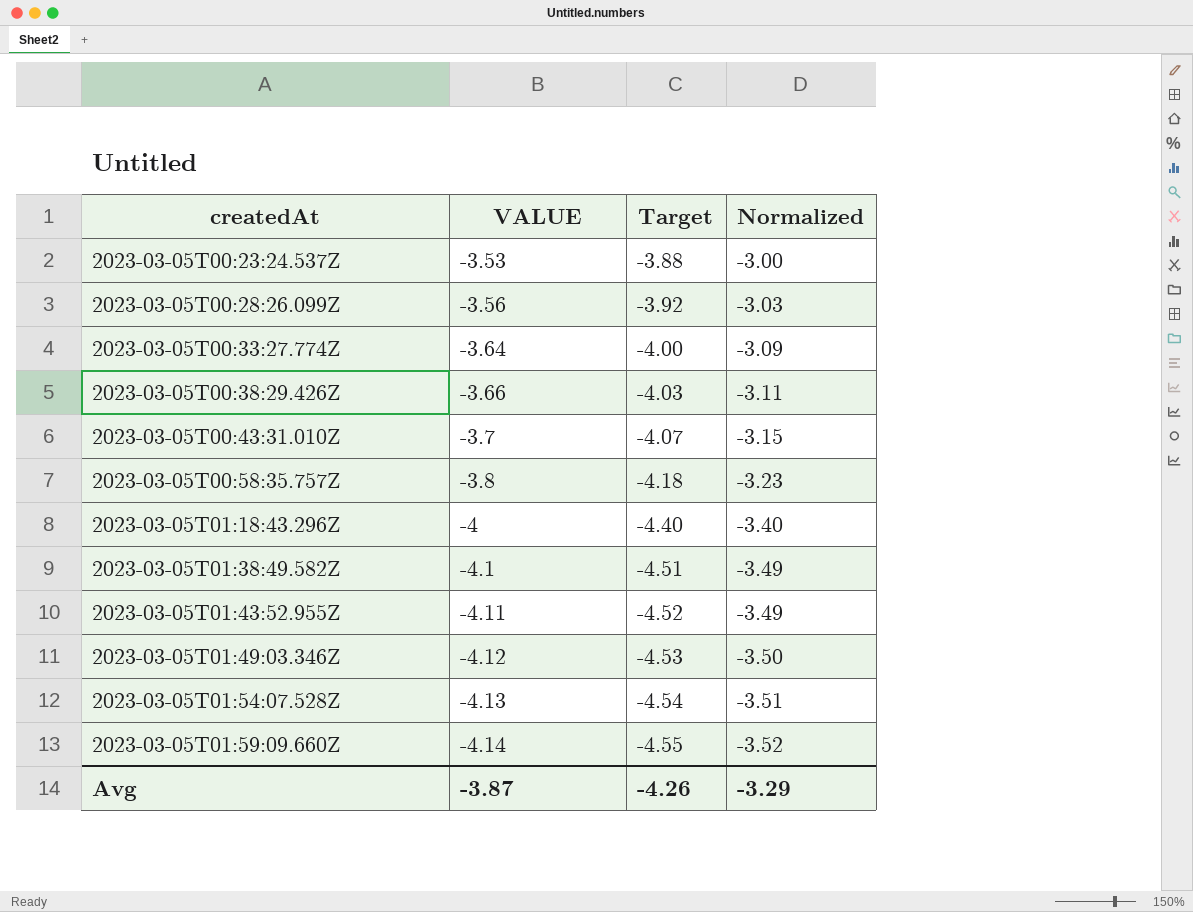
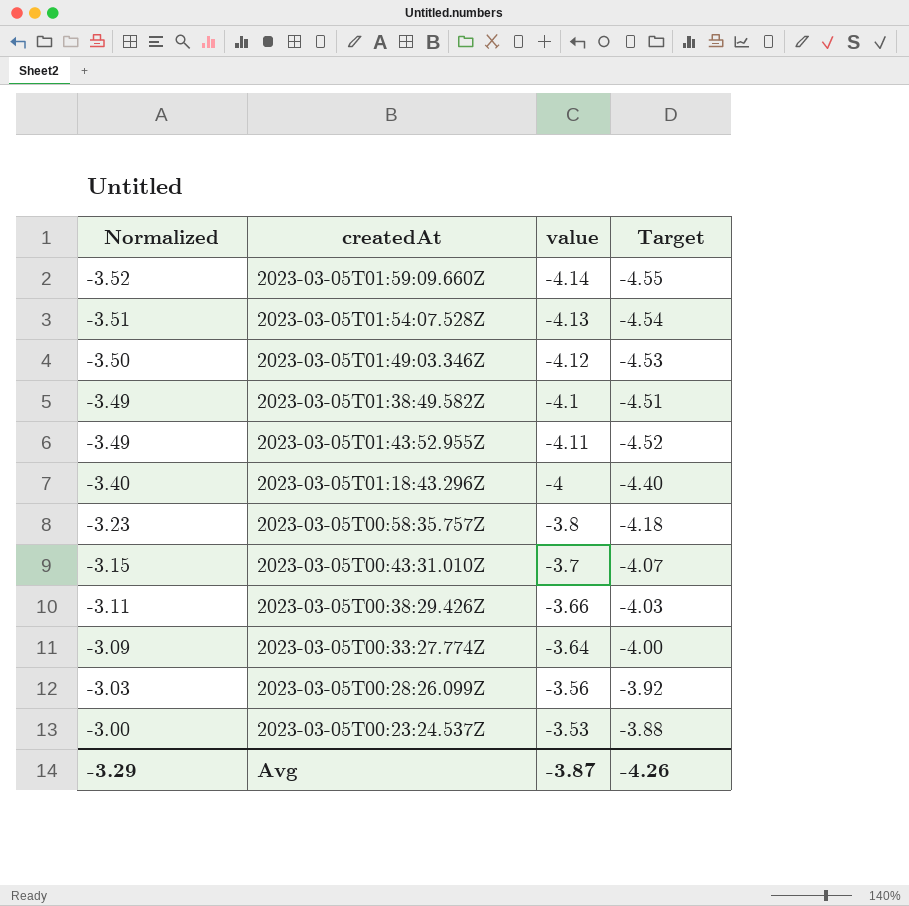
row order: createdAt ascending -> Normalized ascending
column Normalized | position: 4 -> 1
column name: VALUE -> value

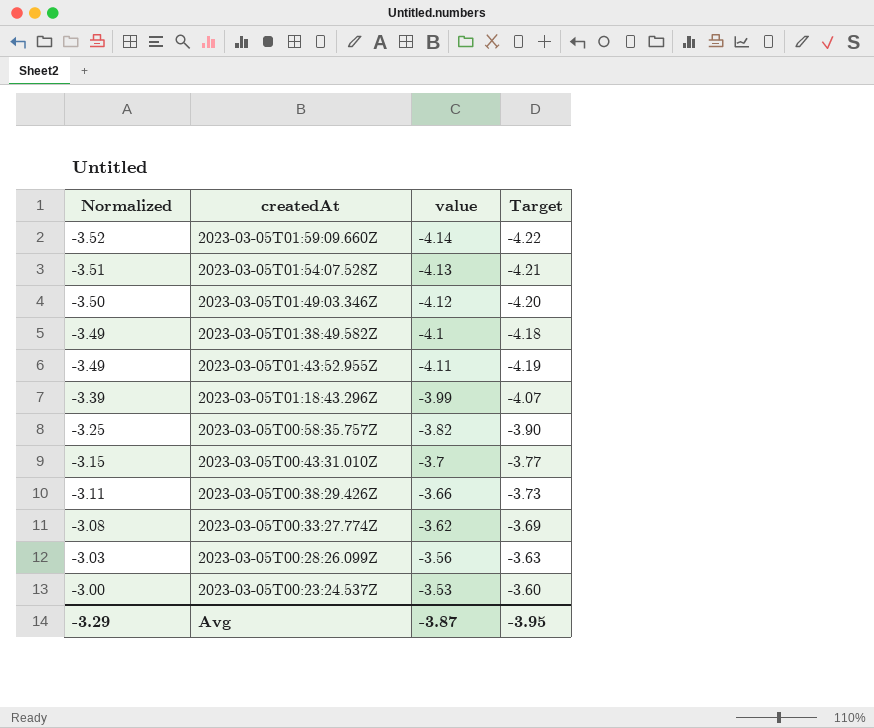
column Target | formula: [value] * 1.1 -> [value] * 1.02
2023-03-05T01:18:43.296Z | Normalized: -3.40 -> -3.39
2023-03-05T01:18:43.296Z | value: -4 -> -3.99
2023-03-05T00:58:35.757Z | Normalized: -3.23 -> -3.25
2023-03-05T00:58:35.757Z | value: -3.8 -> -3.82
2023-03-05T00:33:27.774Z | Normalized: -3.09 -> -3.08
2023-03-05T00:33:27.774Z | value: -3.64 -> -3.62
Avg | Target: -4.26 -> -3.95

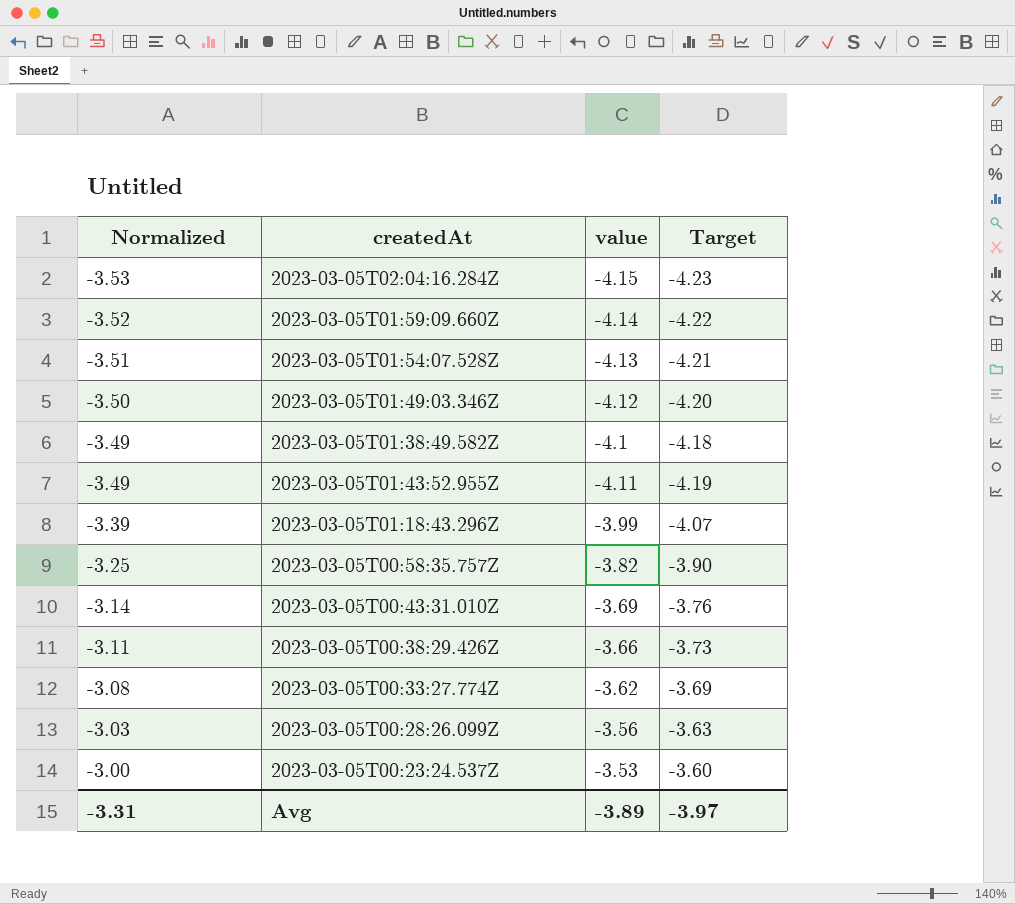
row 2023-03-05T02:04:16.284Z: none -> -3.53 | -4.15 | -4.23
2023-03-05T00:43:31.010Z | Normalized: -3.15 -> -3.14
2023-03-05T00:43:31.010Z | value: -3.7 -> -3.69
2023-03-05T00:43:31.010Z | Target: -3.77 -> -3.76
Avg | Normalized: -3.29 -> -3.31
Avg | value: -3.87 -> -3.89
Avg | Target: -3.95 -> -3.97

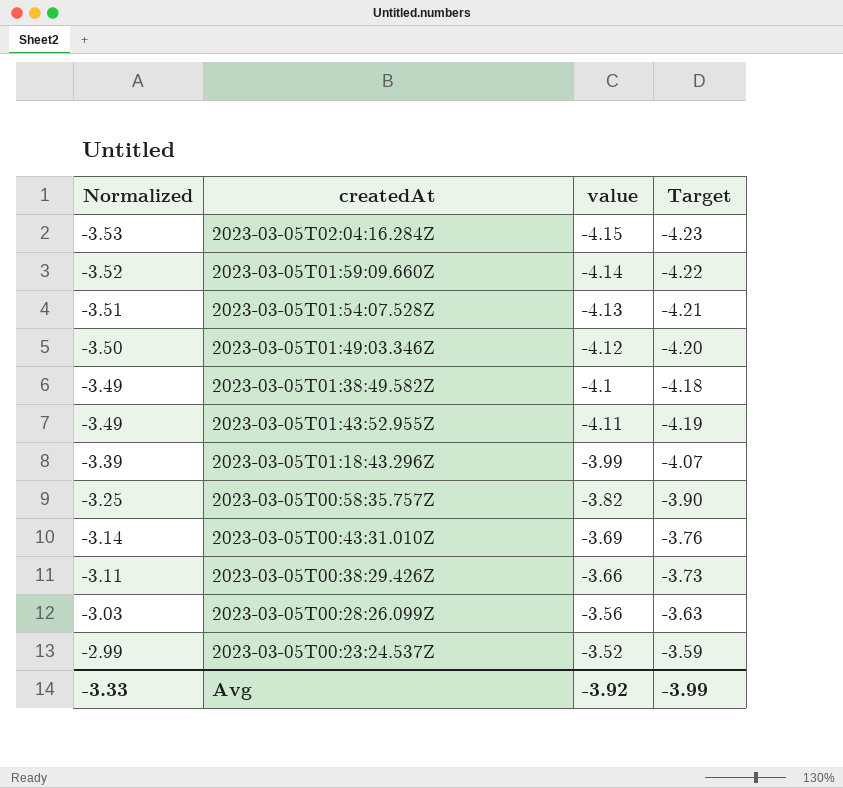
row 2023-03-05T00:33:27.774Z: -3.08 | -3.62 | -3.69 -> none
2023-03-05T00:23:24.537Z | Normalized: -3.00 -> -2.99
2023-03-05T00:23:24.537Z | value: -3.53 -> -3.52
2023-03-05T00:23:24.537Z | Target: -3.60 -> -3.59
Avg | Normalized: -3.31 -> -3.33
Avg | value: -3.89 -> -3.92
Avg | Target: -3.97 -> -3.99

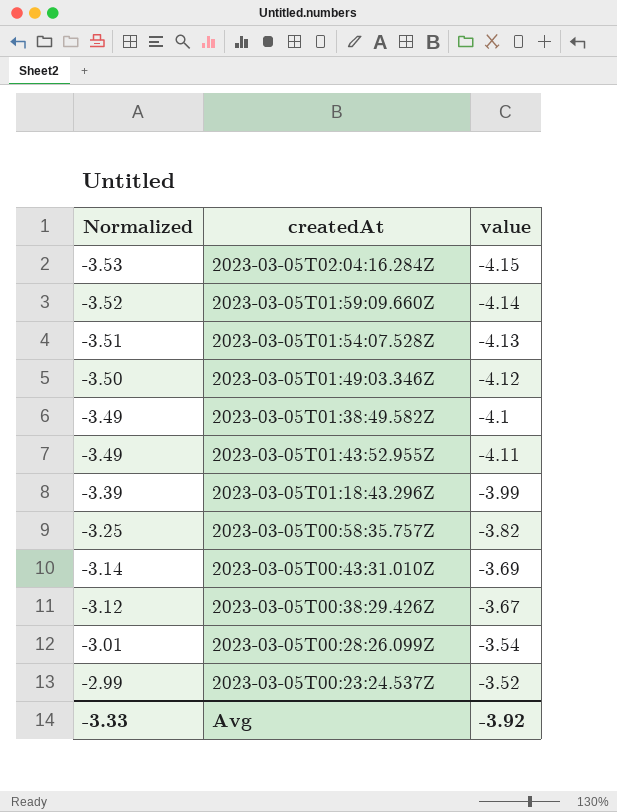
column Target | formula: [value] * 1.02 -> none
2023-03-05T00:38:29.426Z | Normalized: -3.11 -> -3.12
2023-03-05T00:38:29.426Z | value: -3.66 -> -3.67
2023-03-05T00:28:26.099Z | Normalized: -3.03 -> -3.01
2023-03-05T00:28:26.099Z | value: -3.56 -> -3.54

